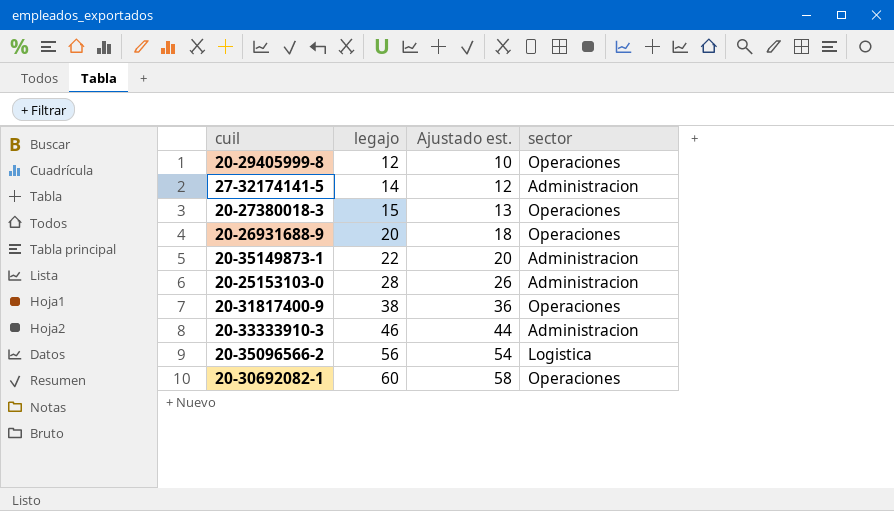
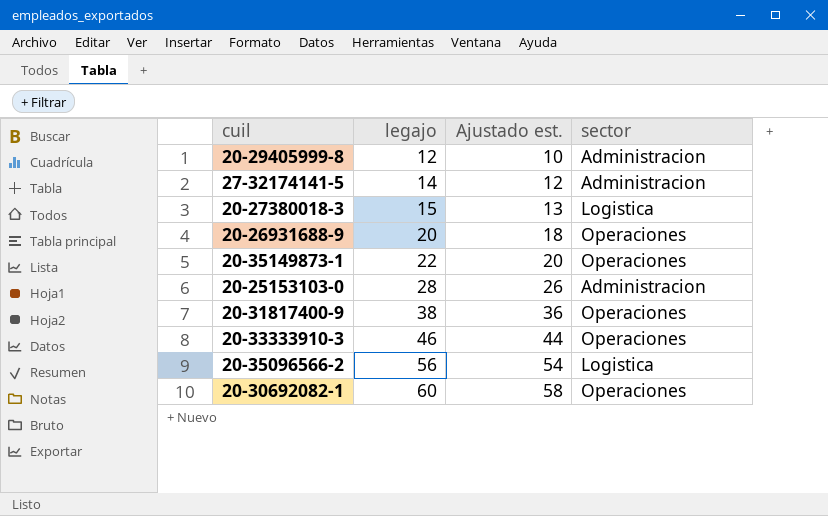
20-29405999-8 | sector: Operaciones -> Administracion
20-27380018-3 | sector: Operaciones -> Logistica
20-35149873-1 | sector: Administracion -> Operaciones
20-33333910-3 | sector: Administracion -> Operaciones

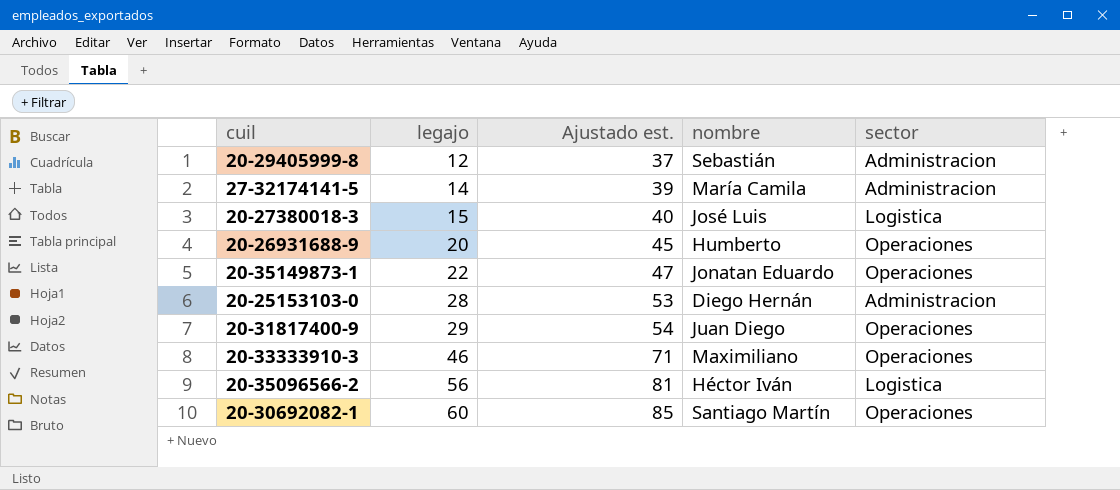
column Ajustado est. | formula: [legajo] - 2 -> [legajo] + 25
column nombre | position: none -> 4
20-31817400-9 | legajo: 38 -> 29

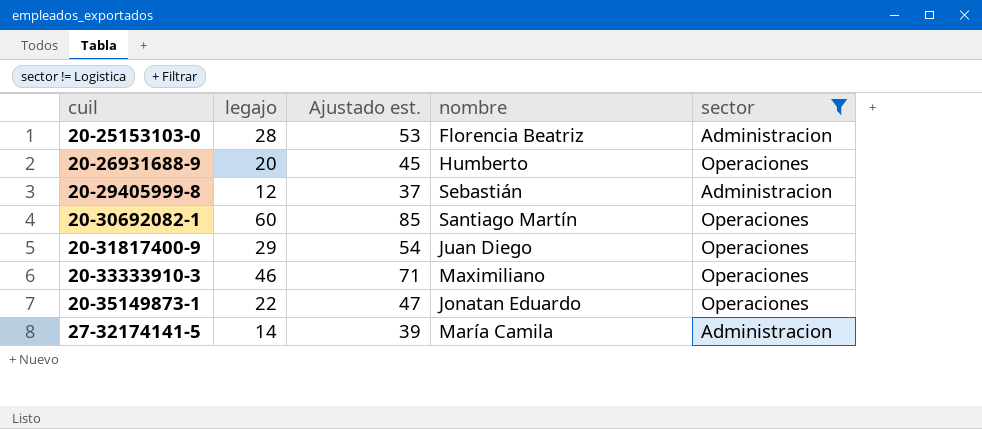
filter: none -> sector != Logistica
row order: legajo ascending -> cuil ascending
20-25153103-0 | nombre: Diego Hernán -> Florencia Beatriz

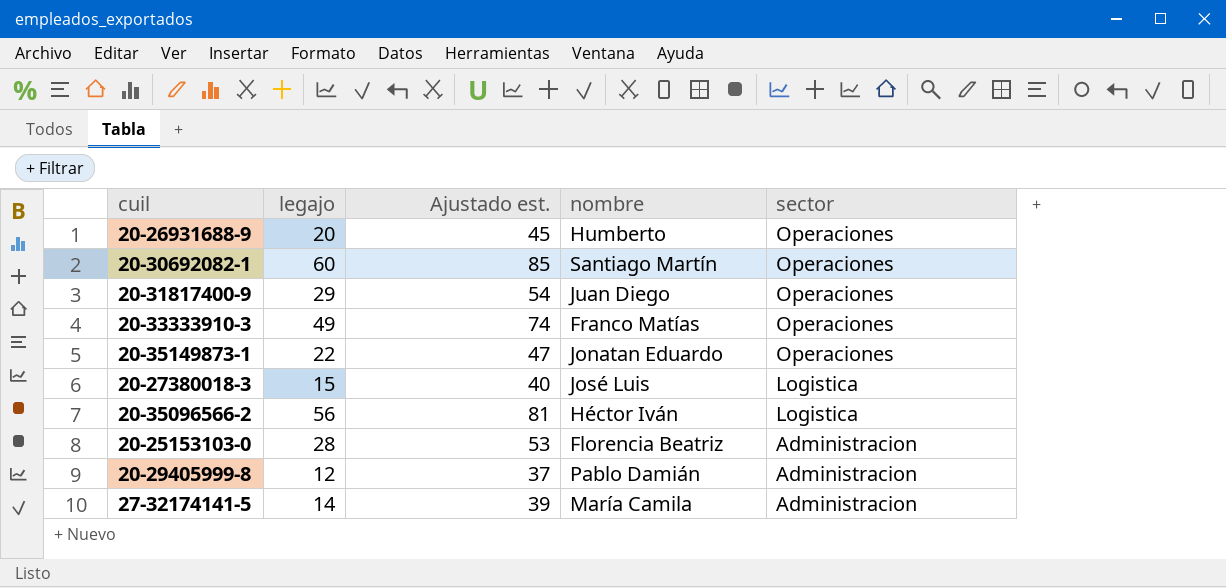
filter: sector != Logistica -> none
row order: cuil ascending -> sector descending
20-33333910-3 | legajo: 46 -> 49
20-33333910-3 | Ajustado est.: 71 -> 74
20-33333910-3 | nombre: Maximiliano -> Franco Matías
20-29405999-8 | nombre: Sebastián -> Pablo Damián

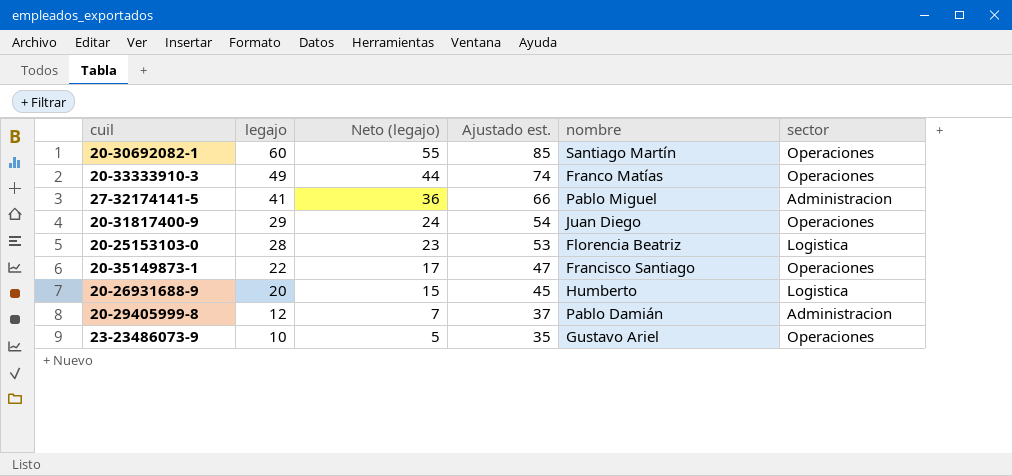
row order: sector descending -> legajo descending
column Neto (legajo) | formula: none -> [legajo] - 5
row 20-27380018-3: 15 | 40 | José Luis | Logistica -> none
row 20-35096566-2: 56 | 81 | Héctor Iván | Logistica -> none
27-32174141-5 | legajo: 14 -> 41
27-32174141-5 | Ajustado est.: 39 -> 66
27-32174141-5 | nombre: María Camila -> Pablo Miguel
20-25153103-0 | sector: Administracion -> Logistica
20-35149873-1 | nombre: Jonatan Eduardo -> Francisco Santiago
20-26931688-9 | sector: Operaciones -> Logistica
row 23-23486073-9: none -> 10 | 5 | 35 | Gustavo Ariel | Operaciones

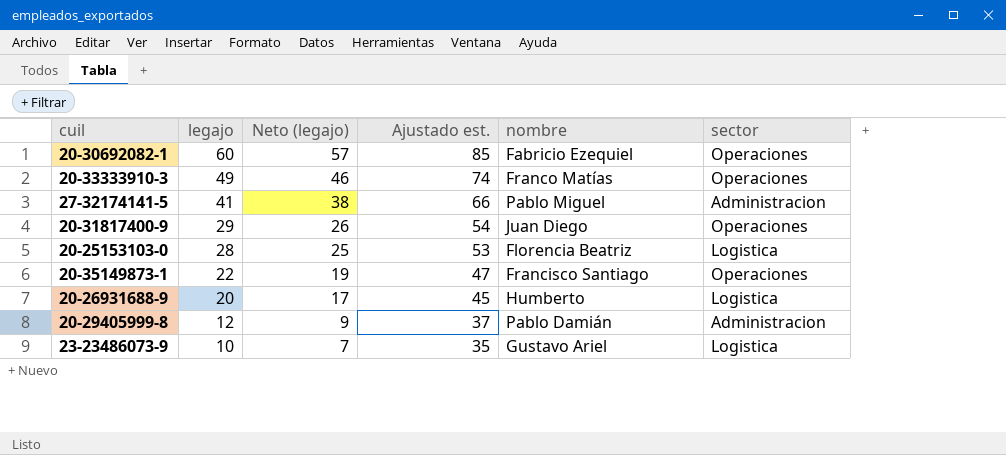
column Neto (legajo) | formula: [legajo] - 5 -> [legajo] - 3
20-30692082-1 | nombre: Santiago Martín -> Fabricio Ezequiel
23-23486073-9 | sector: Operaciones -> Logistica

